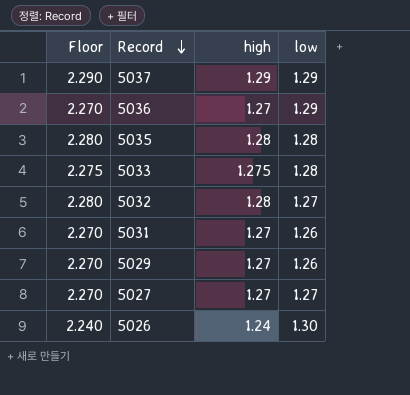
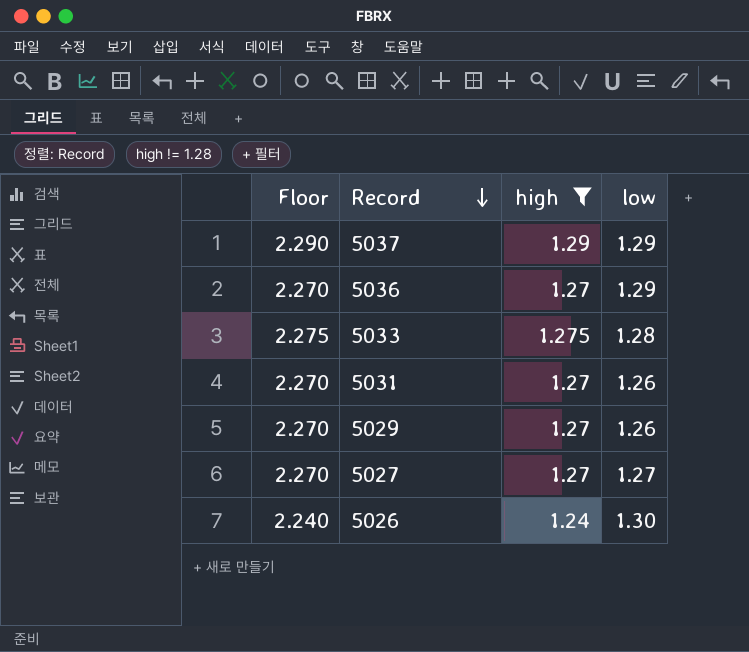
filter: none -> high != 1.28

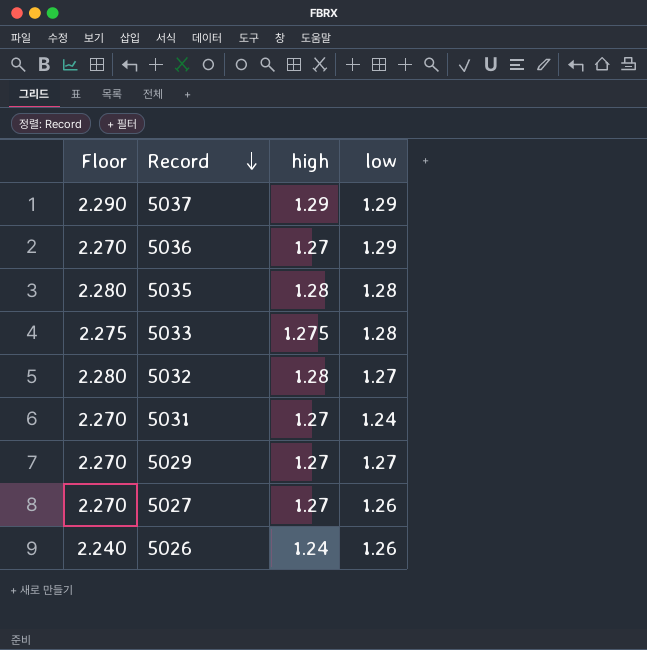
filter: high != 1.28 -> none
5031 | low: 1.26 -> 1.24
5029 | low: 1.26 -> 1.27
5027 | low: 1.27 -> 1.26
5026 | low: 1.30 -> 1.26

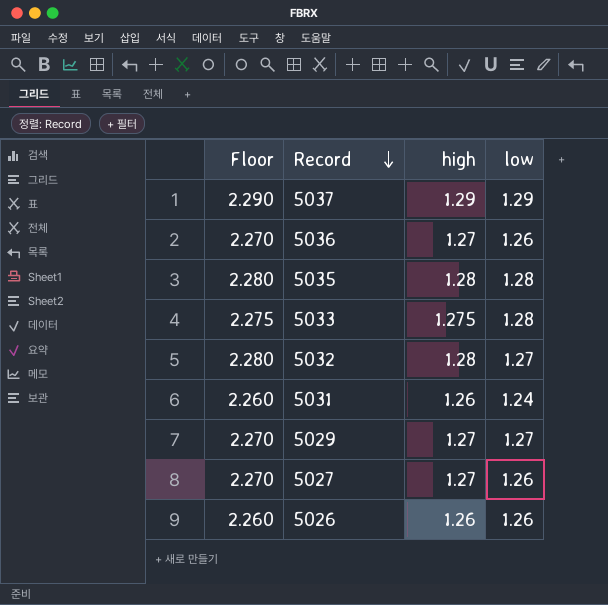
5036 | low: 1.29 -> 1.26
5031 | Floor: 2.270 -> 2.260
5031 | high: 1.27 -> 1.26
5026 | Floor: 2.240 -> 2.260
5026 | high: 1.24 -> 1.26

